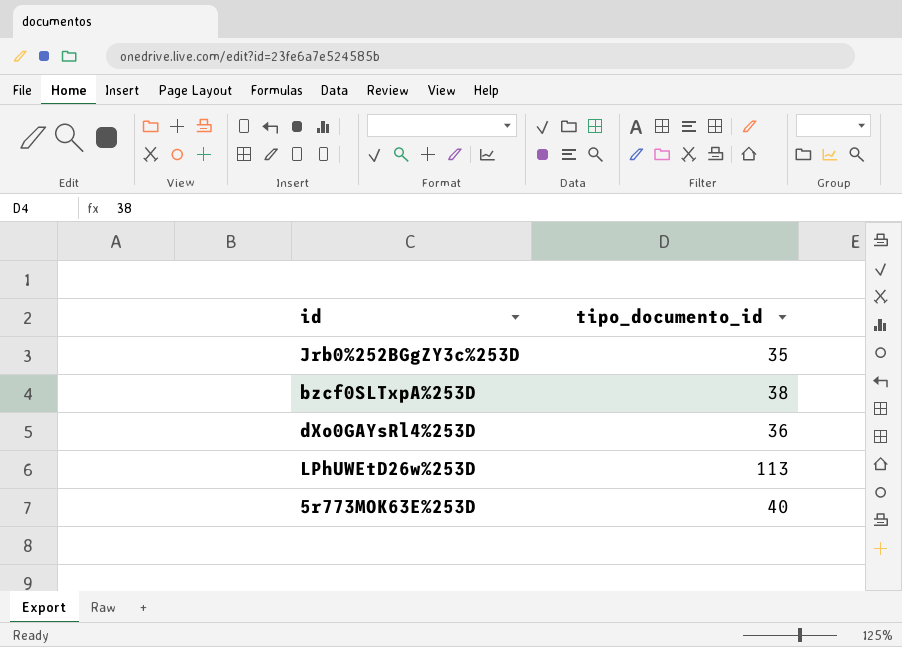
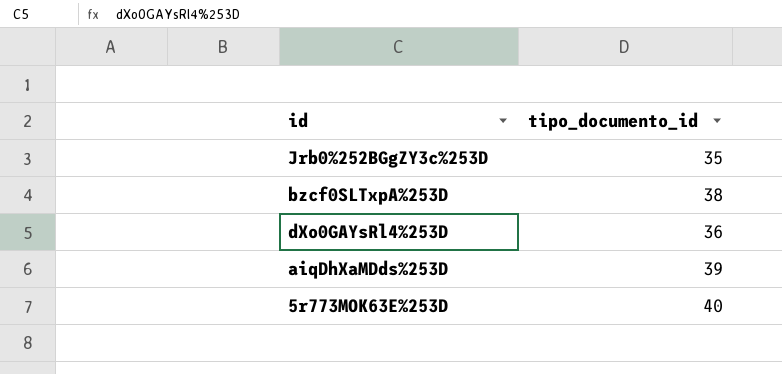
row LPhUWEtD26w%253D: 113 -> none
row aiqDhXaMDds%253D: none -> 39

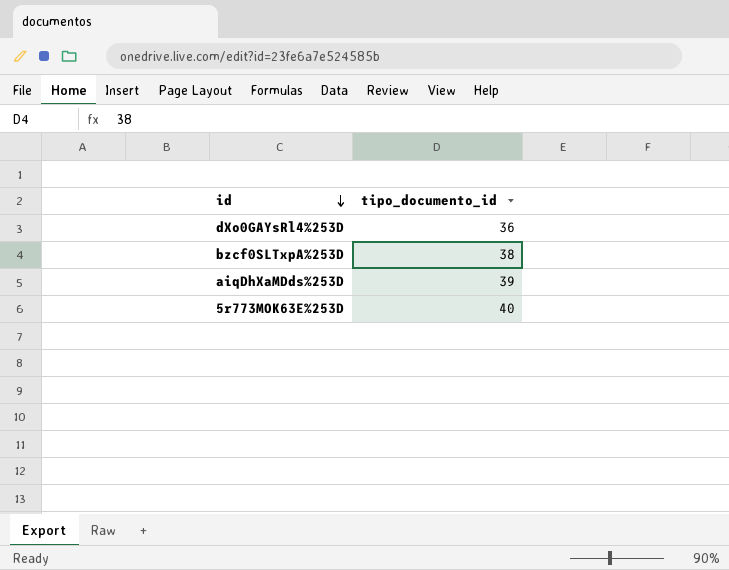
row order: none -> id descending
row Jrb0%252BGgZY3c%253D: 35 -> none

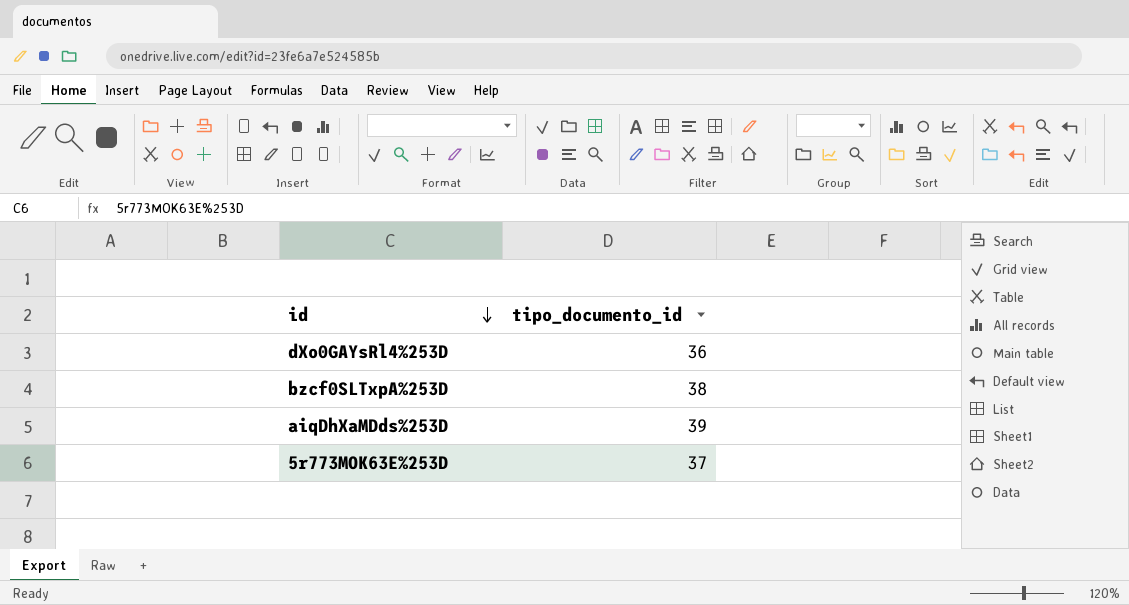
5r773MOK63E%253D | tipo_documento_id: 40 -> 37

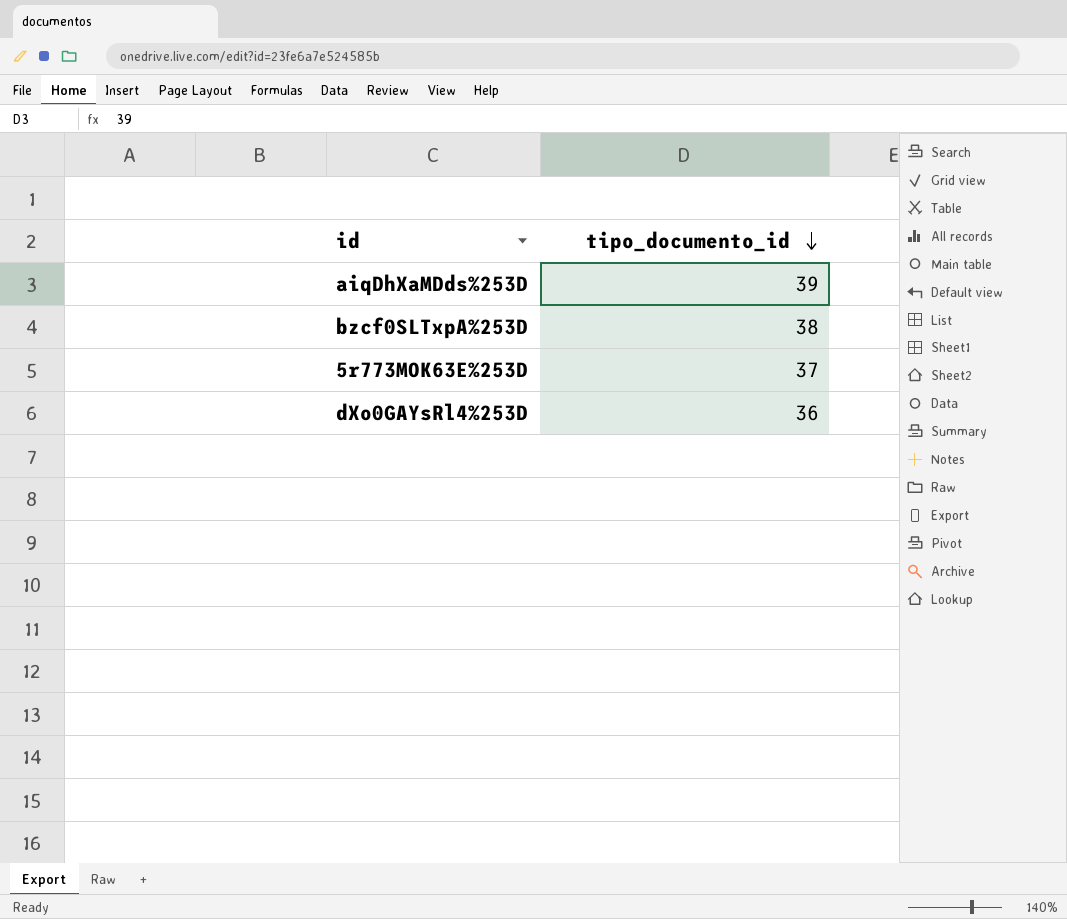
row order: id descending -> tipo_documento_id descending

